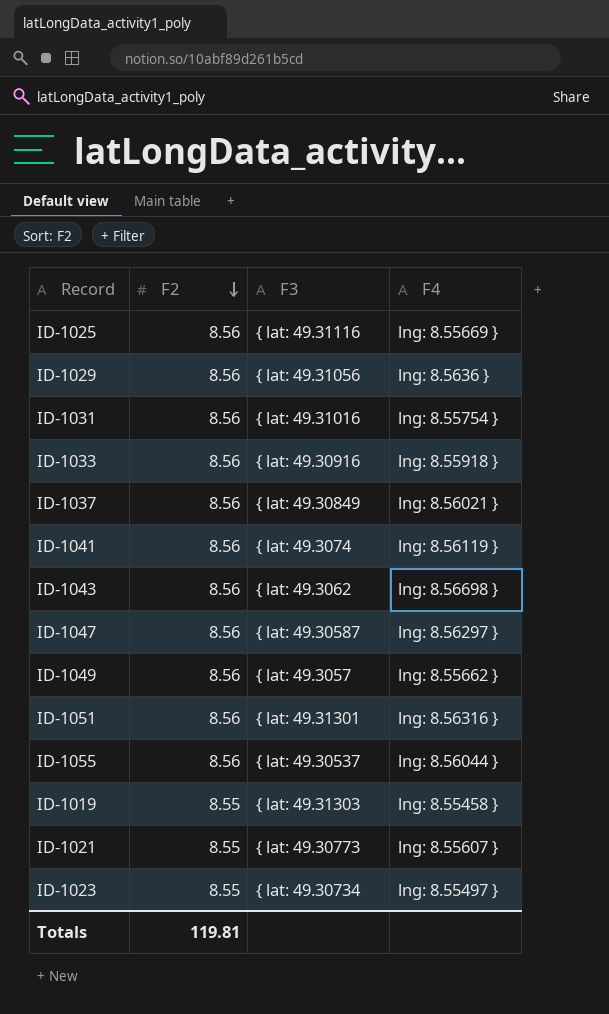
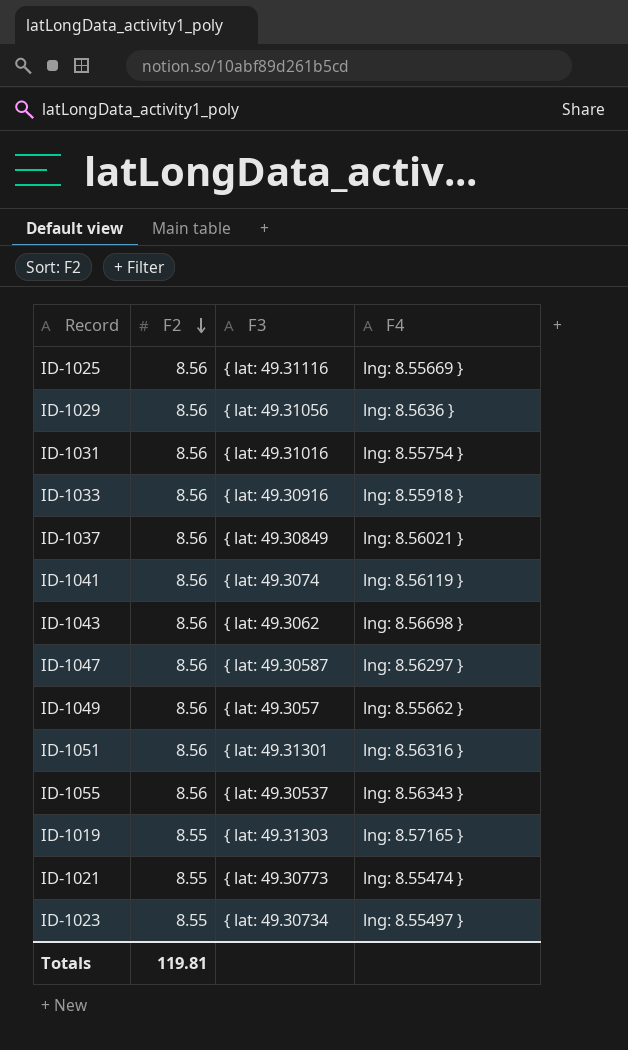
ID-1055 | F4: lng: 8.56044 } -> lng: 8.56343 }
ID-1019 | F4: lng: 8.55458 } -> lng: 8.57165 }
ID-1021 | F4: lng: 8.55607 } -> lng: 8.55474 }

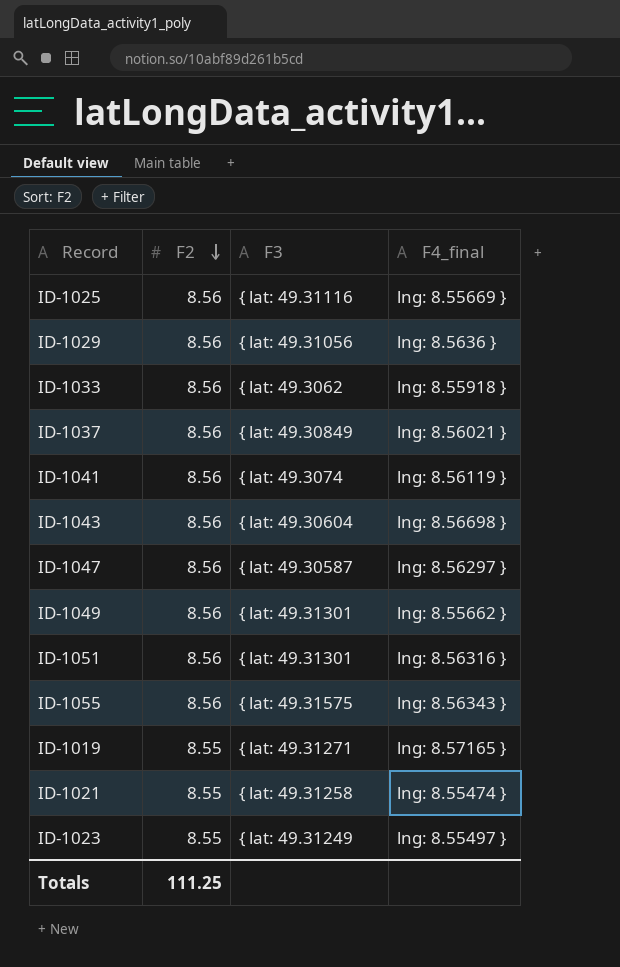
column name: F4 -> F4_final
row ID-1031: 8.56 | { lat: 49.31016 | lng: 8.55754 } -> none
ID-1033 | F3: { lat: 49.30916 -> { lat: 49.3062
ID-1043 | F3: { lat: 49.3062 -> { lat: 49.30604
ID-1049 | F3: { lat: 49.3057 -> { lat: 49.31301
ID-1055 | F3: { lat: 49.30537 -> { lat: 49.31575
ID-1019 | F3: { lat: 49.31303 -> { lat: 49.31271
ID-1021 | F3: { lat: 49.30773 -> { lat: 49.31258
ID-1023 | F3: { lat: 49.30734 -> { lat: 49.31249
Totals | F2: 119.81 -> 111.25

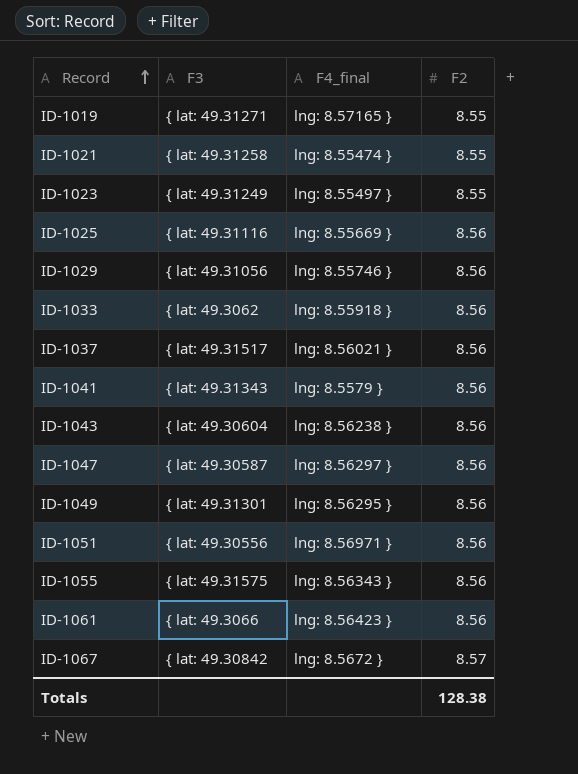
row order: F2 descending -> Record ascending
column F2 | position: 2 -> 4
ID-1029 | F4_final: lng: 8.5636 } -> lng: 8.55746 }
ID-1037 | F3: { lat: 49.30849 -> { lat: 49.31517
ID-1041 | F3: { lat: 49.3074 -> { lat: 49.31343
ID-1041 | F4_final: lng: 8.56119 } -> lng: 8.5579 }
ID-1043 | F4_final: lng: 8.56698 } -> lng: 8.56238 }
ID-1049 | F4_final: lng: 8.55662 } -> lng: 8.56295 }
ID-1051 | F3: { lat: 49.31301 -> { lat: 49.30556
ID-1051 | F4_final: lng: 8.56316 } -> lng: 8.56971 }
row ID-1061: none -> { lat: 49.3066 | lng: 8.56423 } | 8.56
row ID-1067: none -> { lat: 49.30842 | lng: 8.5672 } | 8.57
Totals | F2: 111.25 -> 128.38

